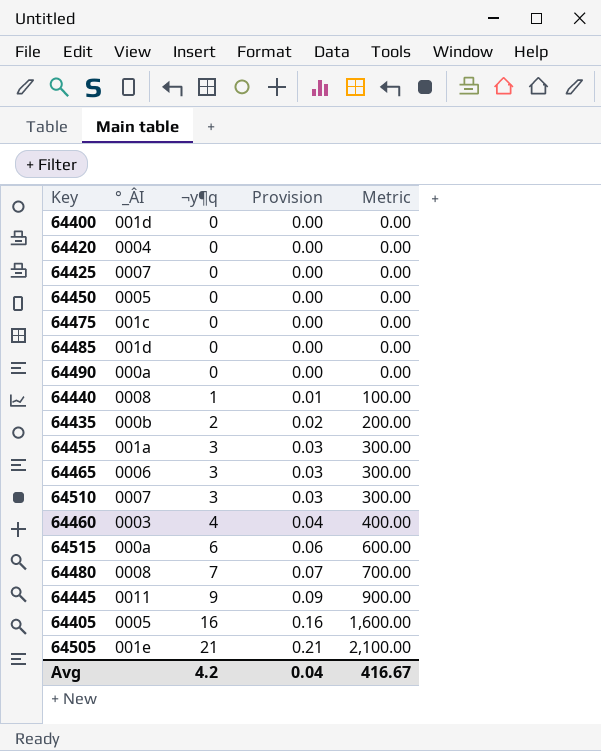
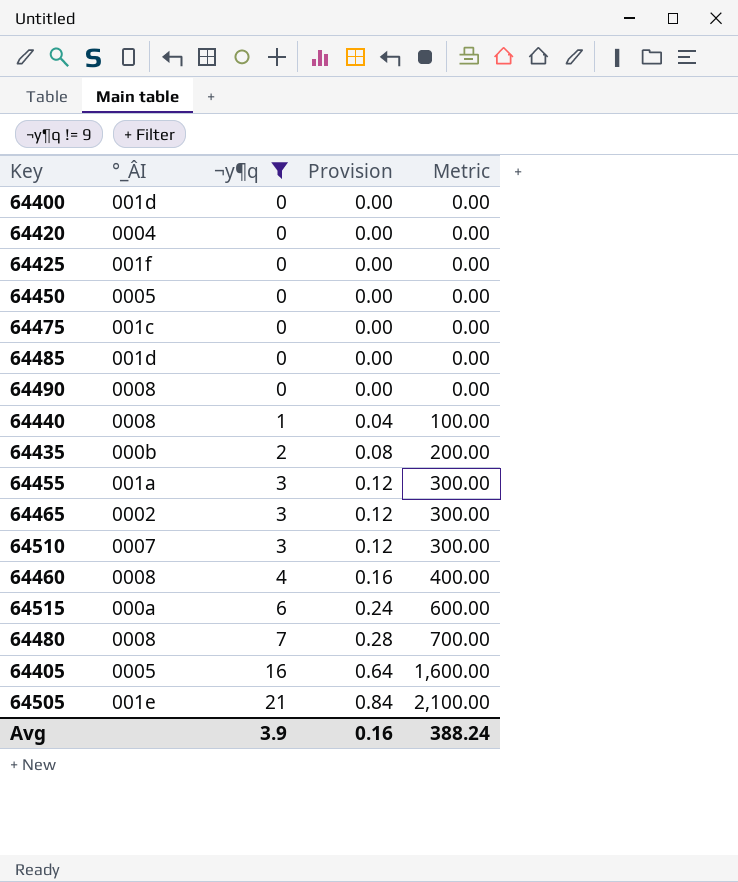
filter: none -> ¬y¶q != 9
column Provision | formula: [¬y¶q] * 0.01 -> [¬y¶q] * 0.04
64425 | °_ÂI: 0007 -> 001f
64490 | °_ÂI: 000a -> 0008
64465 | °_ÂI: 0006 -> 0002
64460 | °_ÂI: 0003 -> 0008
Avg | ¬y¶q: 4.2 -> 3.9
Avg | Provision: 0.04 -> 0.16
Avg | Metric: 416.67 -> 388.24

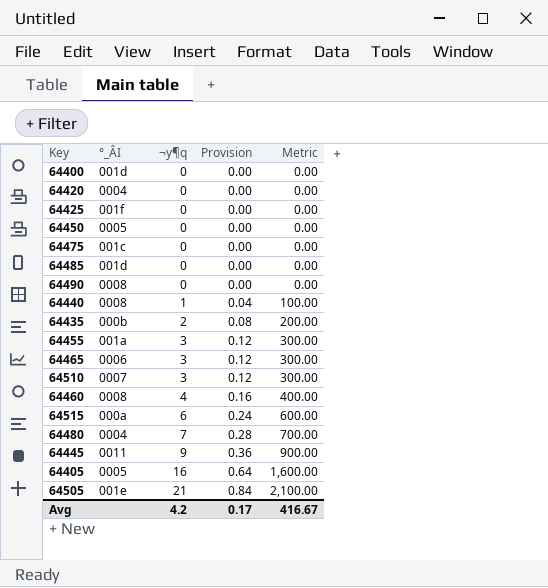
filter: ¬y¶q != 9 -> none
64465 | °_ÂI: 0002 -> 0006
64480 | °_ÂI: 0008 -> 0004
Avg | ¬y¶q: 3.9 -> 4.2
Avg | Provision: 0.16 -> 0.17
Avg | Metric: 388.24 -> 416.67

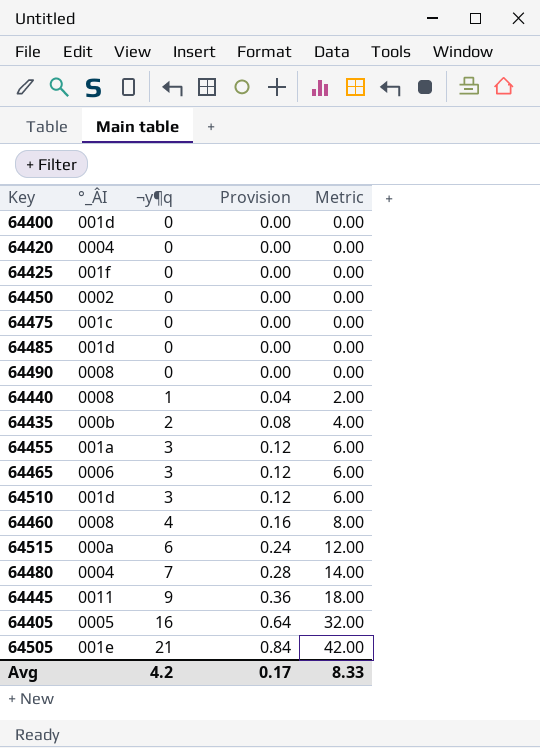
column Metric | formula: [¬y¶q] * 100 -> [¬y¶q] * 2
64450 | °_ÂI: 0005 -> 0002
64510 | °_ÂI: 0007 -> 001d
Avg | Metric: 416.67 -> 8.33

